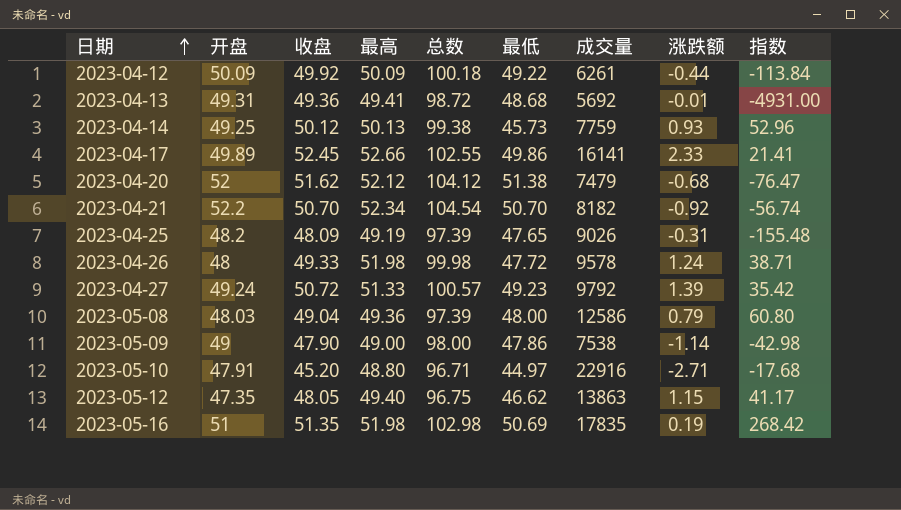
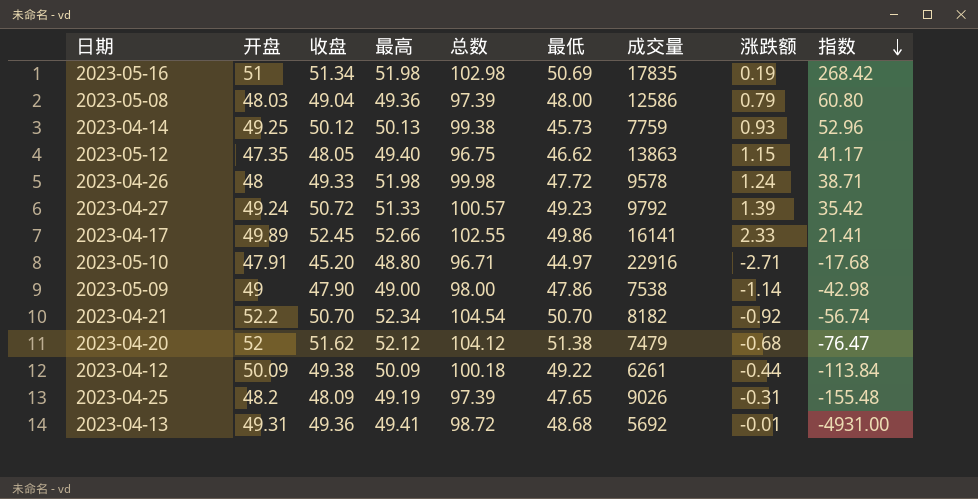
row order: 日期 ascending -> 指数 descending
2023-05-16 | 收盘: 51.35 -> 51.34
2023-04-12 | 收盘: 49.92 -> 49.38

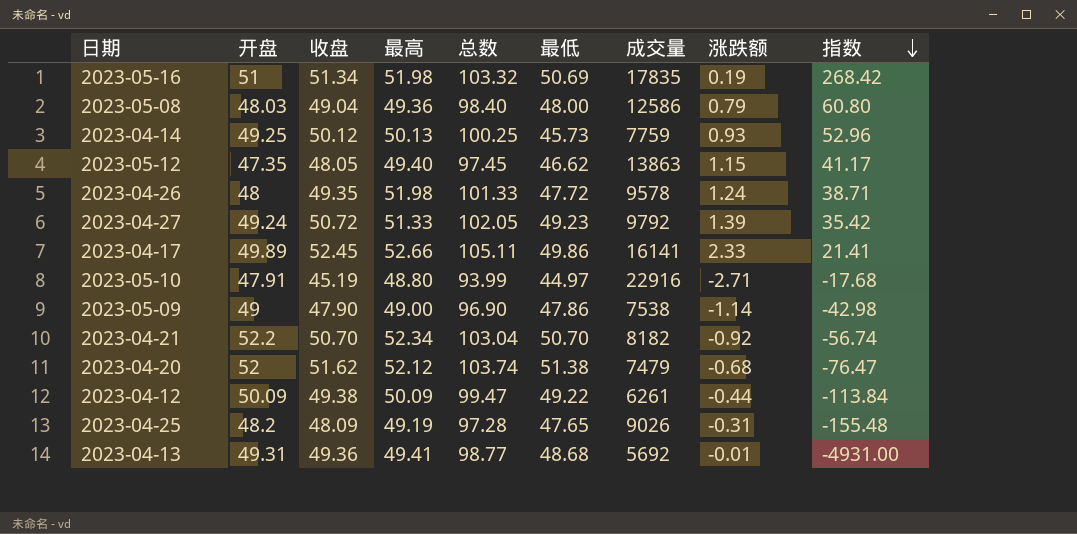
column 总数 | formula: [开盘] + [最高] -> [收盘] + [最高]
2023-04-26 | 收盘: 49.33 -> 49.35
2023-05-10 | 收盘: 45.20 -> 45.19

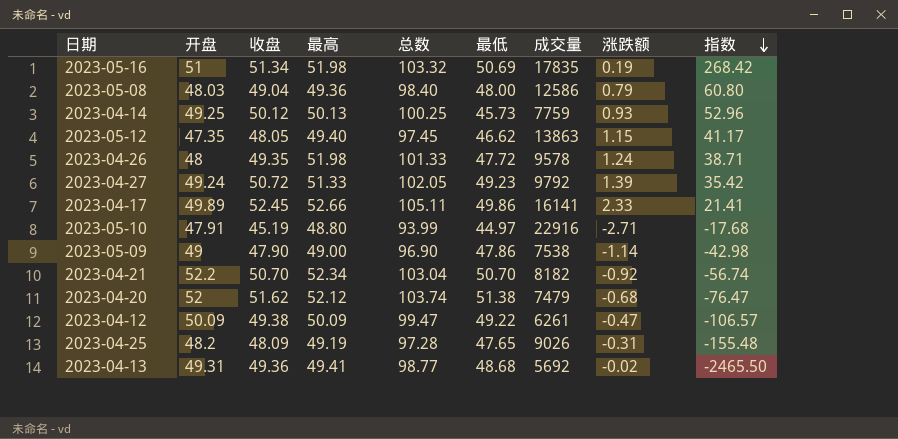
2023-04-12 | 涨跌额: -0.44 -> -0.47
2023-04-12 | 指数: -113.84 -> -106.57
2023-04-13 | 涨跌额: -0.01 -> -0.02
2023-04-13 | 指数: -4931.00 -> -2465.50

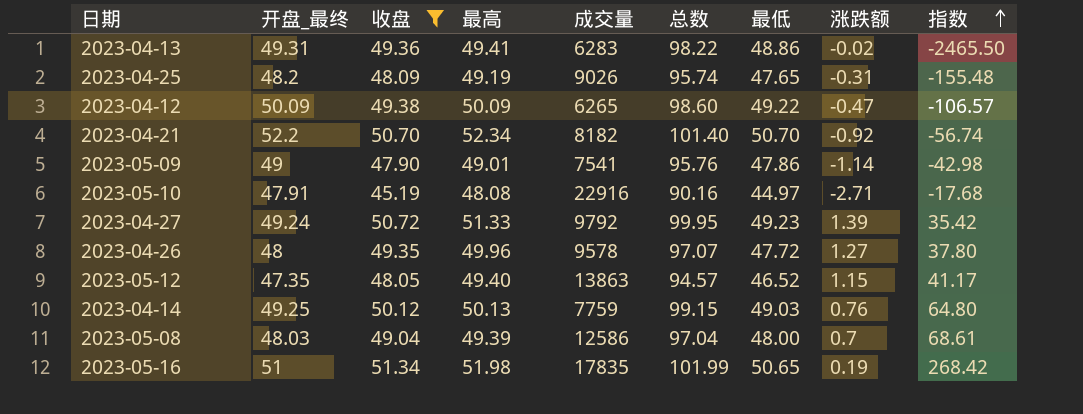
filter: none -> 收盘 <= 51.34
row order: 指数 descending -> 指数 ascending
column name: 开盘 -> 开盘_最终
column 成交量 | position: 7 -> 5
column 总数 | formula: [收盘] + [最高] -> [收盘] + [最低]
2023-04-13 | 成交量: 5692 -> 6283
2023-04-13 | 最低: 48.68 -> 48.86
2023-04-12 | 成交量: 6261 -> 6265
2023-05-09 | 最高: 49.00 -> 49.01
2023-05-09 | 成交量: 7538 -> 7541
2023-05-10 | 最高: 48.80 -> 48.08
2023-04-26 | 最高: 51.98 -> 49.96
2023-04-26 | 涨跌额: 1.24 -> 1.27
2023-04-26 | 指数: 38.71 -> 37.80
2023-05-12 | 最低: 46.62 -> 46.52
2023-04-14 | 最低: 45.73 -> 49.03
2023-04-14 | 涨跌额: 0.93 -> 0.76
2023-04-14 | 指数: 52.96 -> 64.80
2023-05-08 | 最高: 49.36 -> 49.39
2023-05-08 | 涨跌额: 0.79 -> 0.7
2023-05-08 | 指数: 60.80 -> 68.61
2023-05-16 | 最低: 50.69 -> 50.65

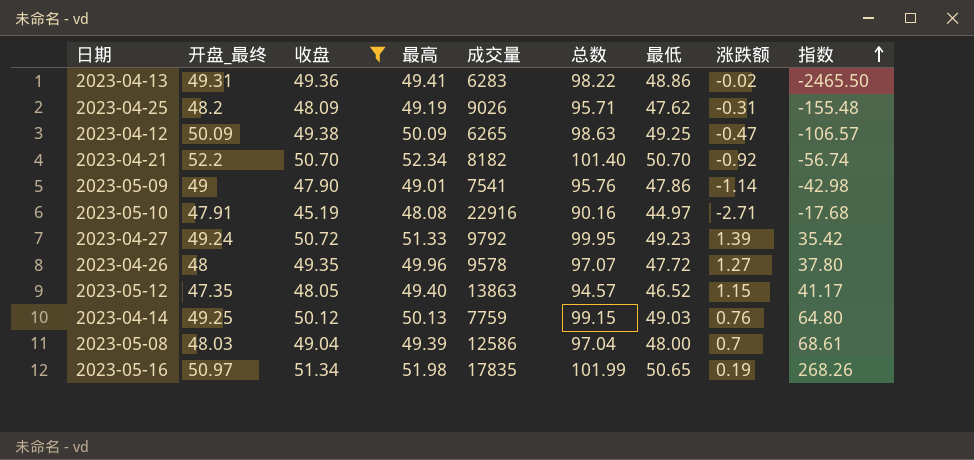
2023-04-25 | 总数: 95.74 -> 95.71
2023-04-25 | 最低: 47.65 -> 47.62
2023-04-12 | 总数: 98.60 -> 98.63
2023-04-12 | 最低: 49.22 -> 49.25
2023-05-16 | 开盘_最终: 51 -> 50.97
2023-05-16 | 指数: 268.42 -> 268.26

